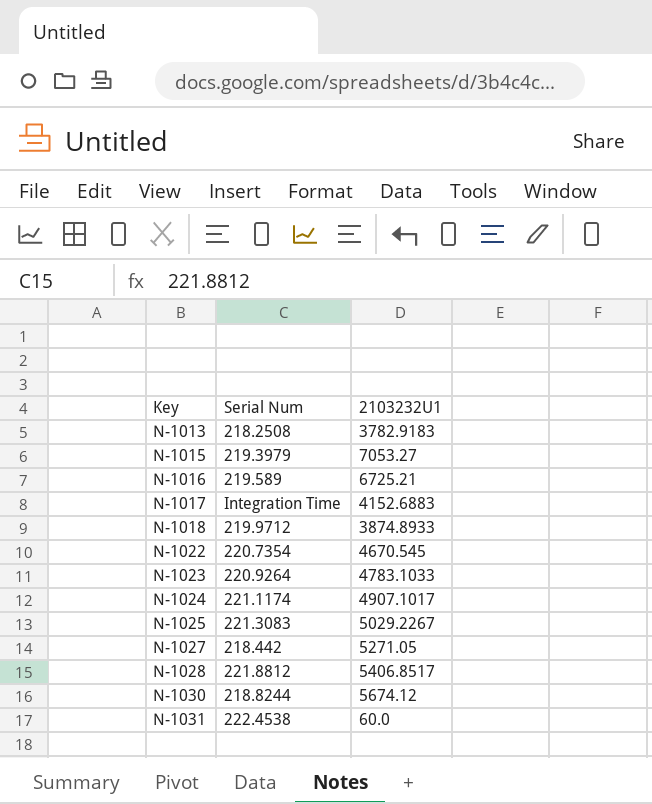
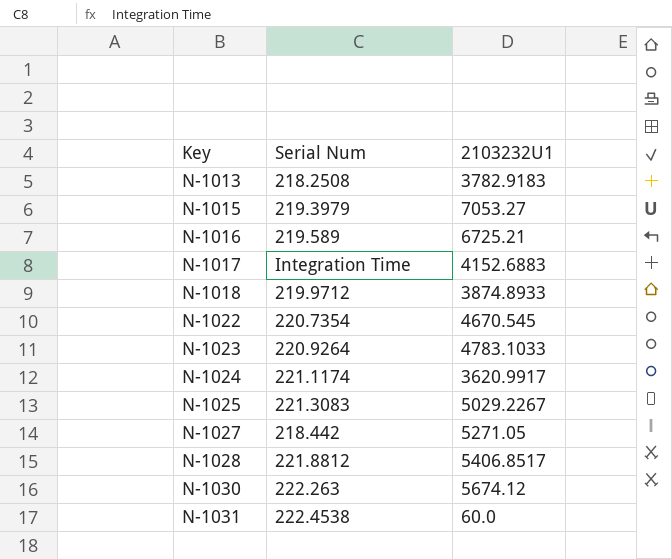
N-1024 | 2103232U1: 4907.1017 -> 3620.9917
N-1030 | Serial Num: 218.8244 -> 222.263

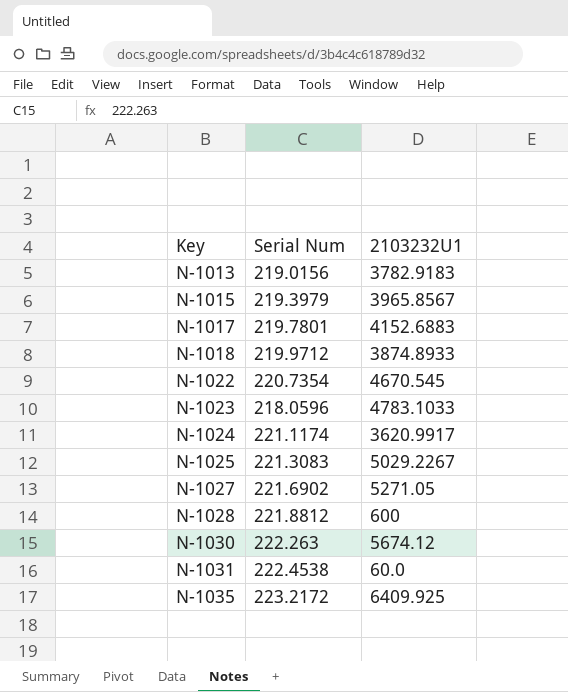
row N-1016: 219.589 | 6725.21 -> none
N-1013 | Serial Num: 218.2508 -> 219.0156
N-1015 | 2103232U1: 7053.27 -> 3965.8567
N-1017 | Serial Num: Integration Time -> 219.7801
N-1023 | Serial Num: 220.9264 -> 218.0596
N-1027 | Serial Num: 218.442 -> 221.6902
N-1028 | 2103232U1: 5406.8517 -> 600
row N-1035: none -> 223.2172 | 6409.925

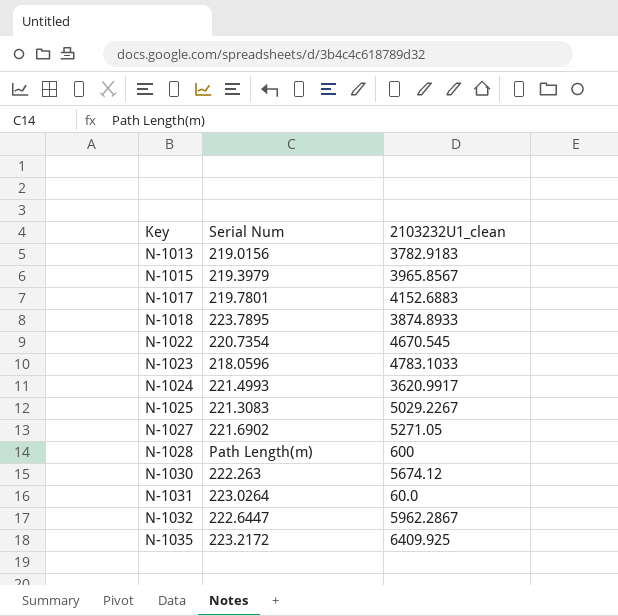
column name: 2103232U1 -> 2103232U1_clean
N-1018 | Serial Num: 219.9712 -> 223.7895
N-1024 | Serial Num: 221.1174 -> 221.4993
N-1028 | Serial Num: 221.8812 -> Path Length(m)
N-1031 | Serial Num: 222.4538 -> 223.0264
row N-1032: none -> 222.6447 | 5962.2867

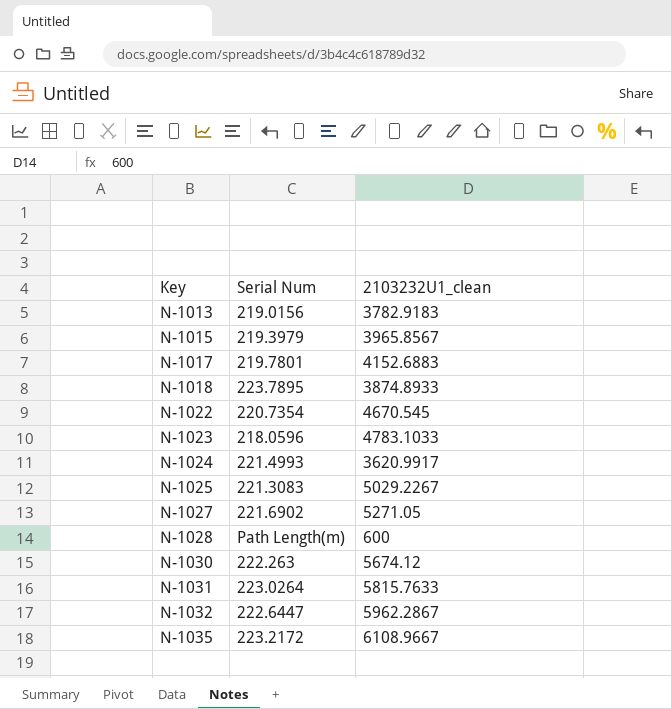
N-1031 | 2103232U1_clean: 60.0 -> 5815.7633
N-1035 | 2103232U1_clean: 6409.925 -> 6108.9667

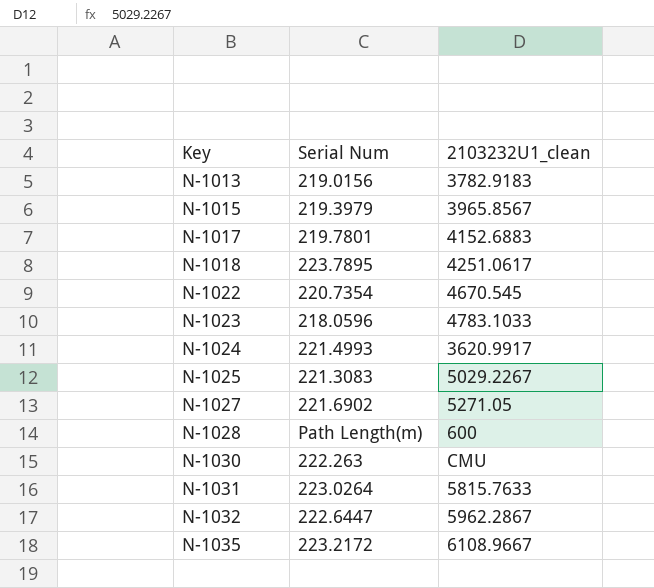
N-1018 | 2103232U1_clean: 3874.8933 -> 4251.0617
N-1030 | 2103232U1_clean: 5674.12 -> CMU

